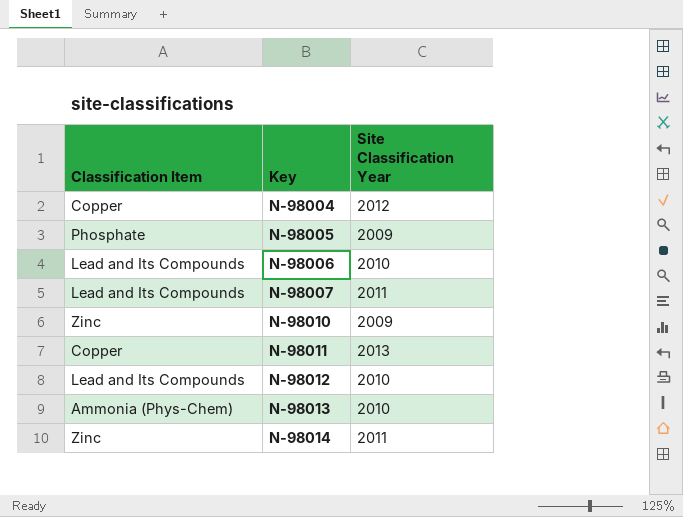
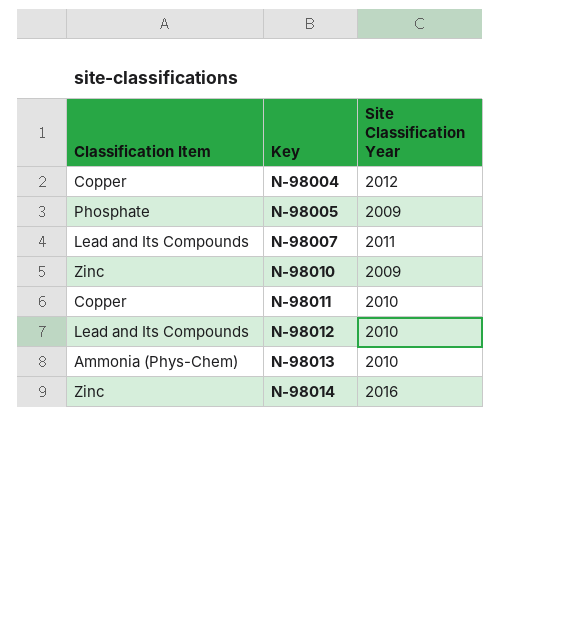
row N-98006: Lead and Its Compounds | 2010 -> none
N-98011 | Site Classification Year: 2013 -> 2010
N-98014 | Site Classification Year: 2011 -> 2016

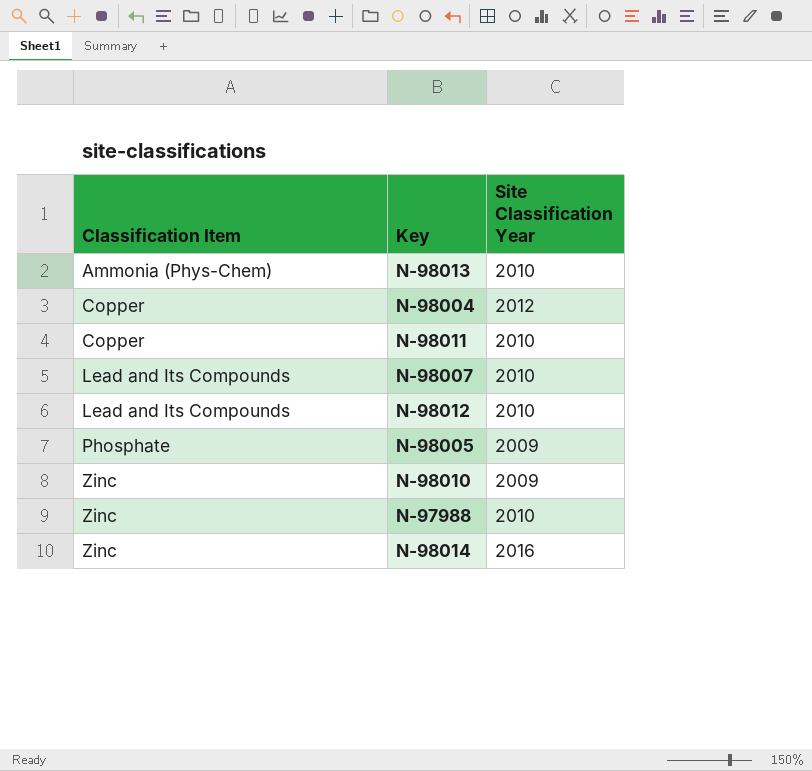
row order: Key ascending -> Classification Item ascending
N-98007 | Site Classification Year: 2011 -> 2010
row N-97988: none -> Zinc | 2010

